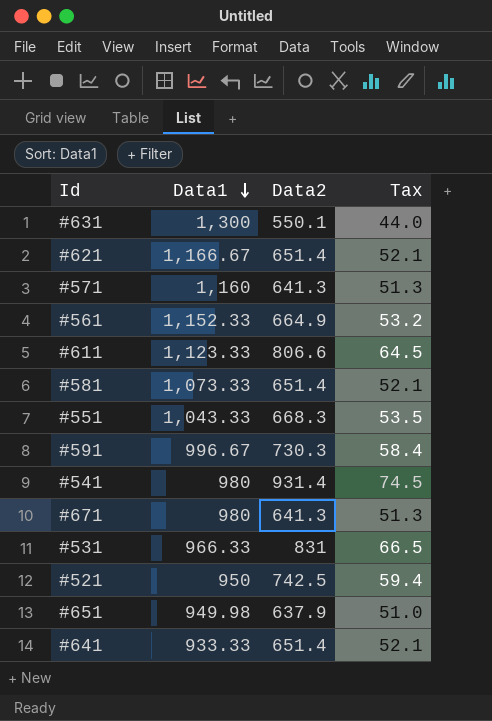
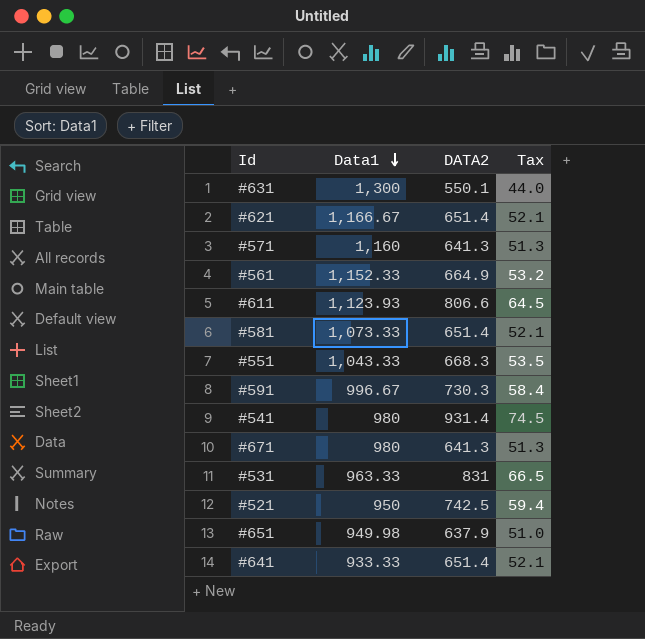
column name: Data2 -> DATA2
#611 | Data1: 1,123.33 -> 1,123.93
#531 | Data1: 966.33 -> 963.33

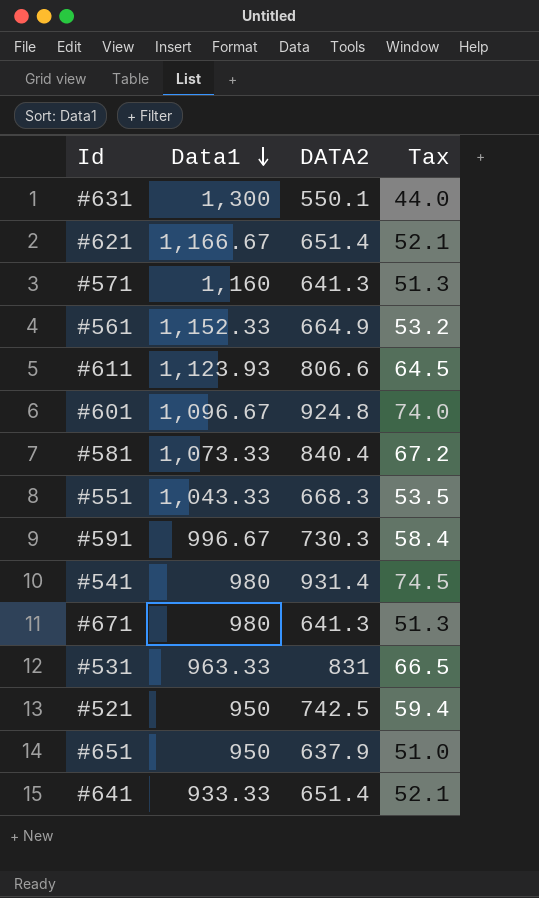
row #601: none -> 1,096.67 | 924.8 | 74.0
#581 | DATA2: 651.4 -> 840.4
#581 | Tax: 52.1 -> 67.2
#651 | Data1: 949.98 -> 950

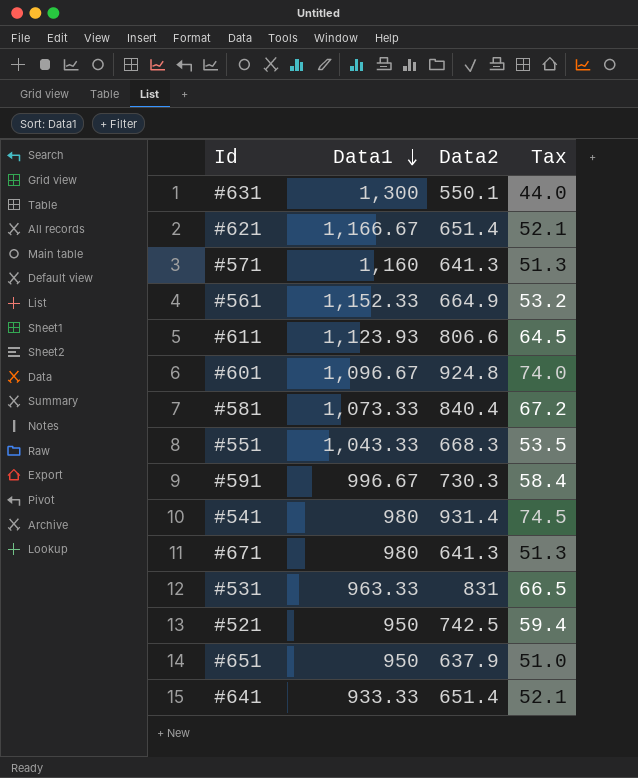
column name: DATA2 -> Data2

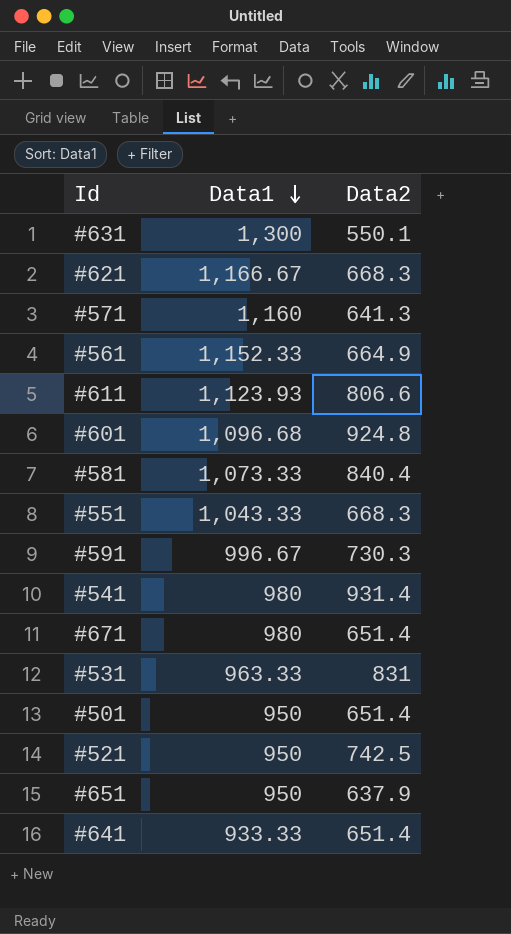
column Tax | formula: [Data2] * 0.08 -> none
#621 | Data2: 651.4 -> 668.3
#601 | Data1: 1,096.67 -> 1,096.68
#671 | Data2: 641.3 -> 651.4
row #501: none -> 950 | 651.4

